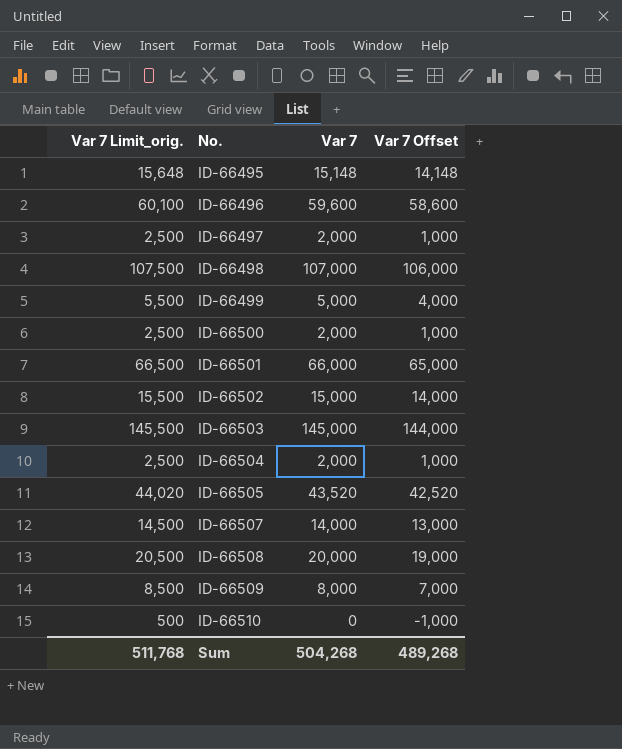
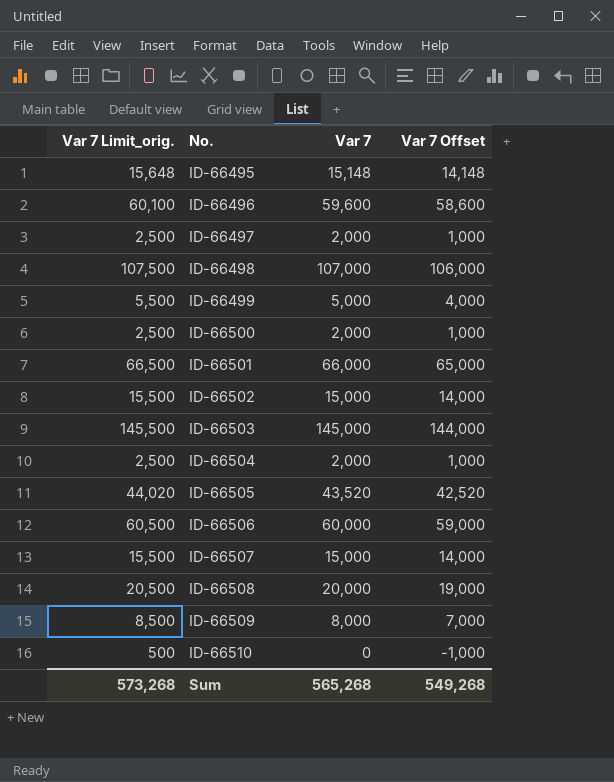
row ID-66506: none -> 60,500 | 60,000 | 59,000
ID-66507 | Var 7 Limit_orig.: 14,500 -> 15,500
ID-66507 | Var 7: 14,000 -> 15,000
ID-66507 | Var 7 Offset: 13,000 -> 14,000
Sum | Var 7 Limit_orig.: 511,768 -> 573,268
Sum | Var 7: 504,268 -> 565,268
Sum | Var 7 Offset: 489,268 -> 549,268

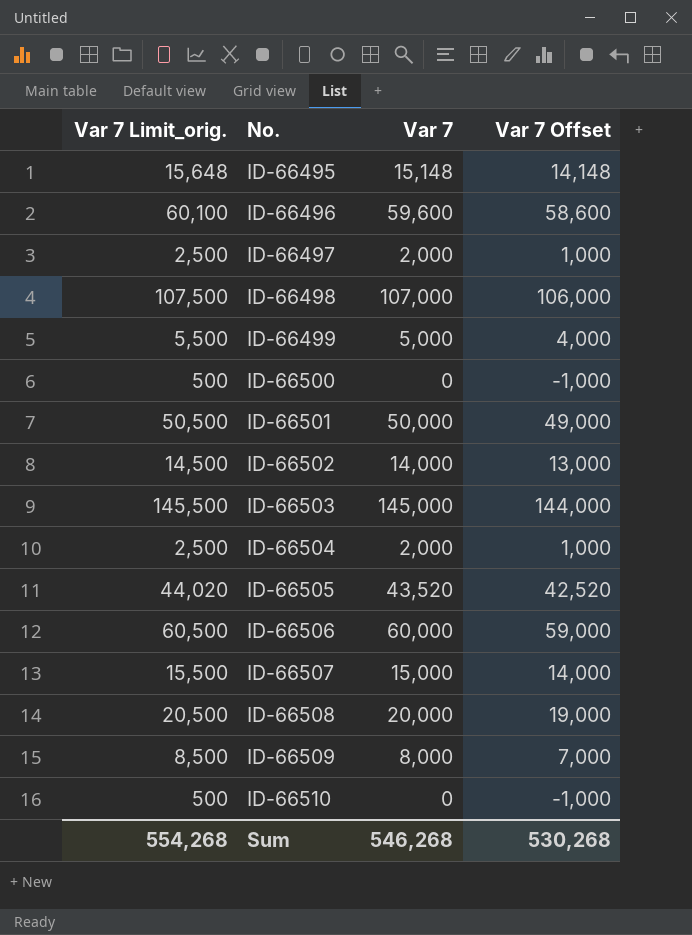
ID-66500 | Var 7 Limit_orig.: 2,500 -> 500
ID-66500 | Var 7: 2,000 -> 0
ID-66500 | Var 7 Offset: 1,000 -> -1,000
ID-66501 | Var 7 Limit_orig.: 66,500 -> 50,500
ID-66501 | Var 7: 66,000 -> 50,000
ID-66501 | Var 7 Offset: 65,000 -> 49,000
ID-66502 | Var 7 Limit_orig.: 15,500 -> 14,500
ID-66502 | Var 7: 15,000 -> 14,000
ID-66502 | Var 7 Offset: 14,000 -> 13,000
Sum | Var 7 Limit_orig.: 573,268 -> 554,268
Sum | Var 7: 565,268 -> 546,268
Sum | Var 7 Offset: 549,268 -> 530,268

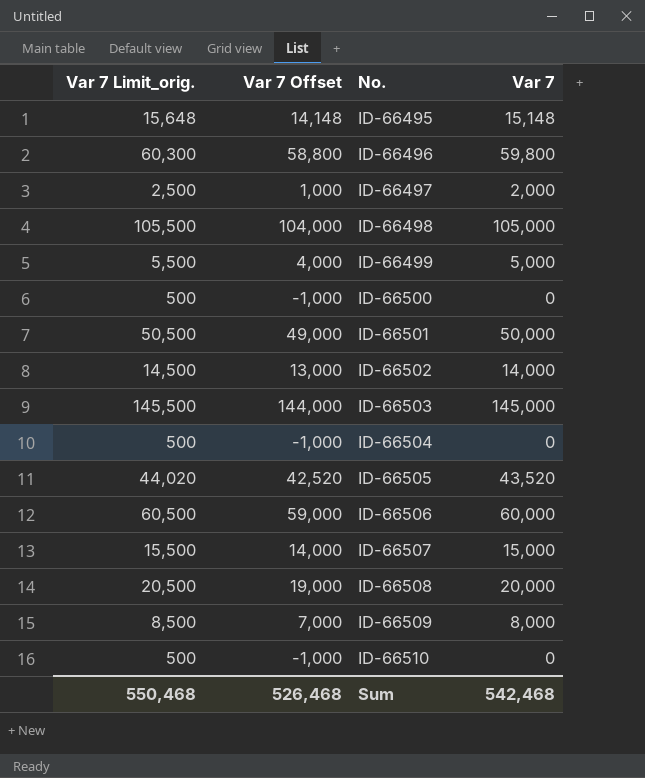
column Var 7 Offset | position: 4 -> 2
ID-66496 | Var 7 Limit_orig.: 60,100 -> 60,300
ID-66496 | Var 7 Offset: 58,600 -> 58,800
ID-66496 | Var 7: 59,600 -> 59,800
ID-66498 | Var 7 Limit_orig.: 107,500 -> 105,500
ID-66498 | Var 7 Offset: 106,000 -> 104,000
ID-66498 | Var 7: 107,000 -> 105,000
ID-66504 | Var 7 Limit_orig.: 2,500 -> 500
ID-66504 | Var 7 Offset: 1,000 -> -1,000
ID-66504 | Var 7: 2,000 -> 0
Sum | Var 7 Limit_orig.: 554,268 -> 550,468
Sum | Var 7 Offset: 530,268 -> 526,468
Sum | Var 7: 546,268 -> 542,468

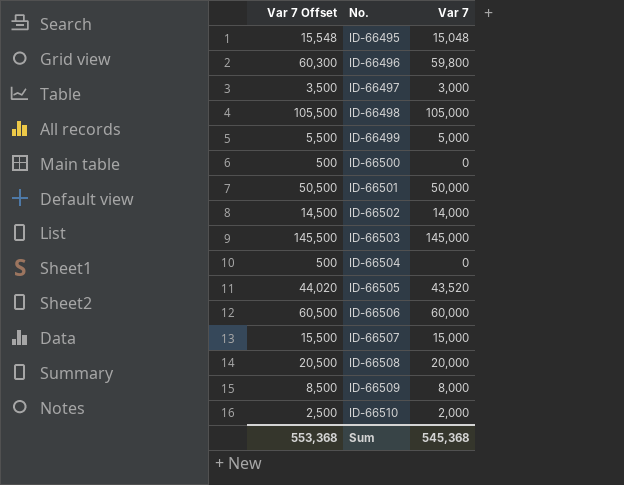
column Var 7 Limit_orig. | formula: [Var 7] + 500 -> none
column Var 7 Offset | formula: [Var 7] - 1000 -> [Var 7] + 500
ID-66495 | Var 7: 15,148 -> 15,048
ID-66497 | Var 7: 2,000 -> 3,000
ID-66510 | Var 7: 0 -> 2,000
Sum | Var 7 Offset: 526,468 -> 553,368
Sum | Var 7: 542,468 -> 545,368

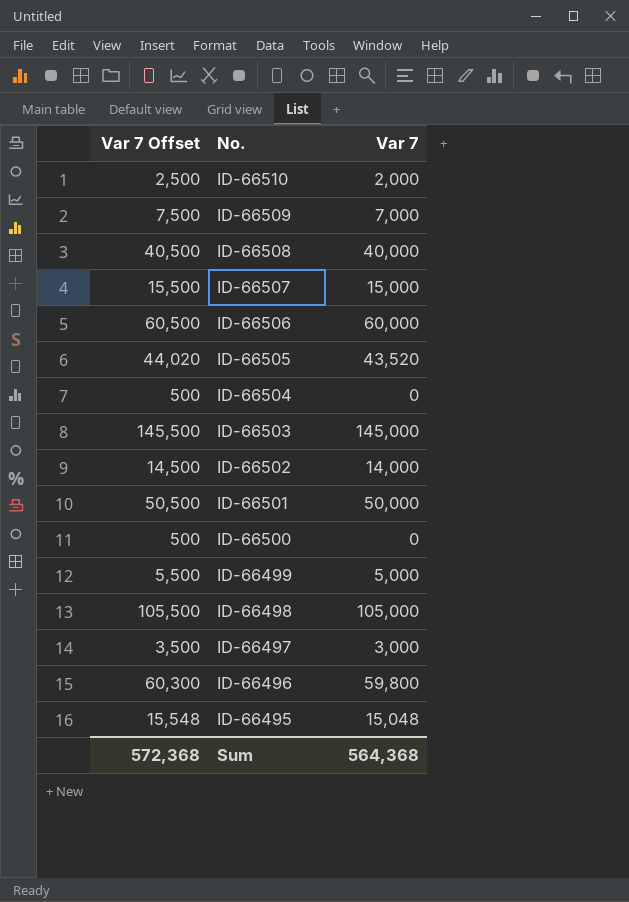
row order: No. ascending -> No. descending
ID-66509 | Var 7 Offset: 8,500 -> 7,500
ID-66509 | Var 7: 8,000 -> 7,000
ID-66508 | Var 7 Offset: 20,500 -> 40,500
ID-66508 | Var 7: 20,000 -> 40,000
Sum | Var 7 Offset: 553,368 -> 572,368
Sum | Var 7: 545,368 -> 564,368

